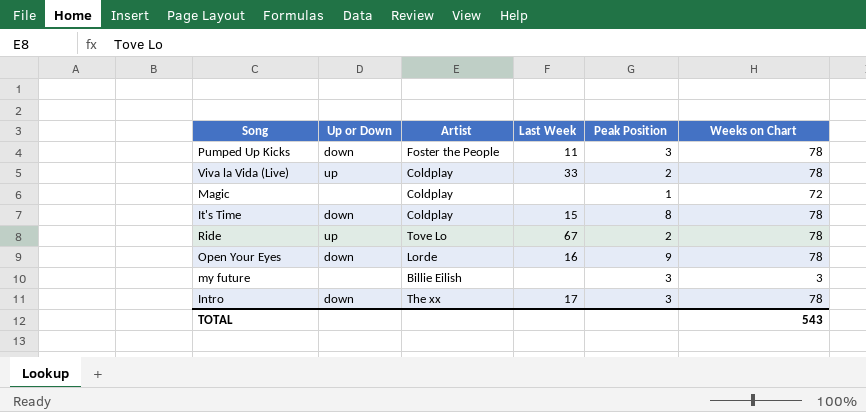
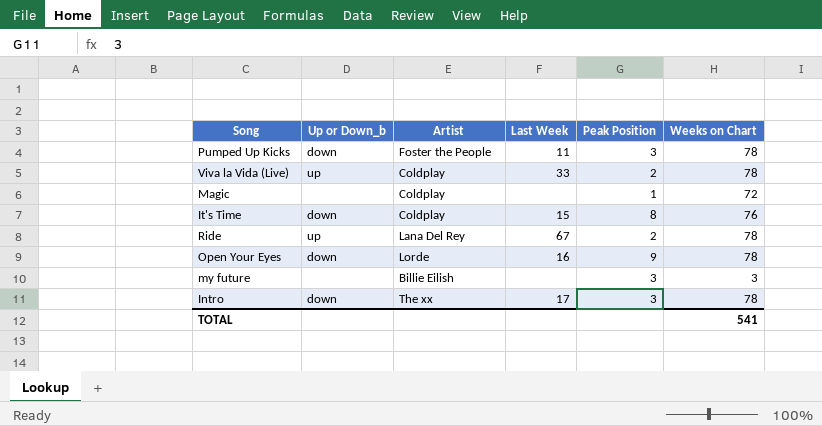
column name: Up or Down -> Up or Down_b
It's Time | Weeks on Chart: 78 -> 76
Ride | Artist: Tove Lo -> Lana Del Rey
TOTAL | Weeks on Chart: 543 -> 541

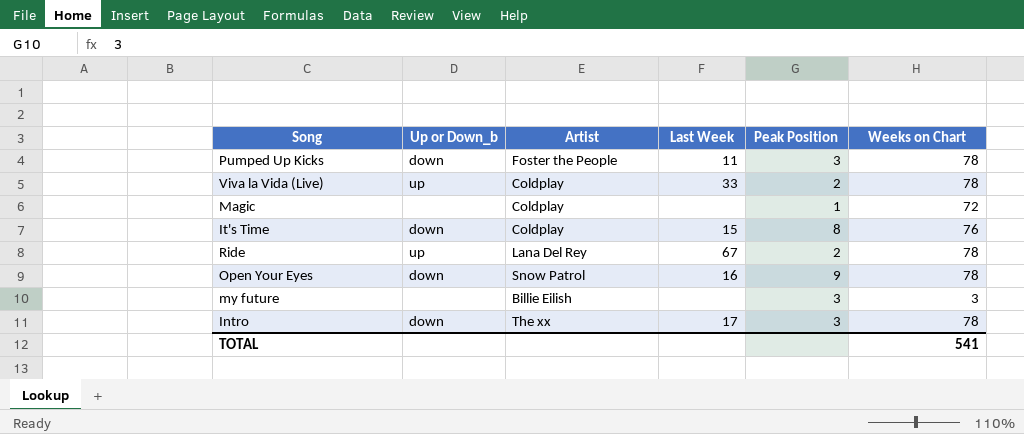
Open Your Eyes | Artist: Lorde -> Snow Patrol

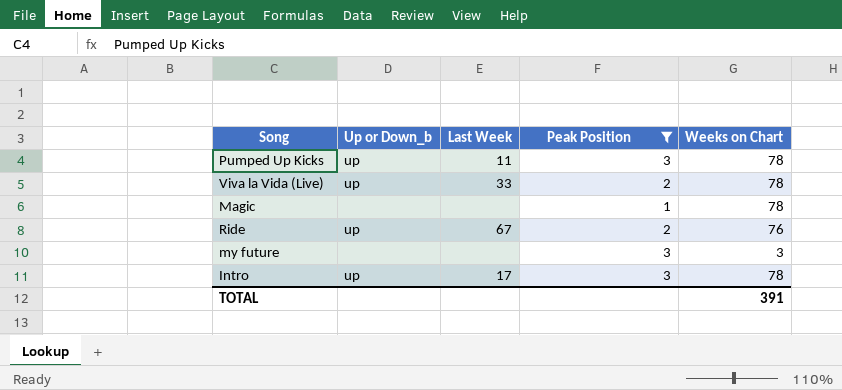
filter: none -> Peak Position <= 3
column Artist | position: 3 -> none
Pumped Up Kicks | Up or Down_b: down -> up
Magic | Weeks on Chart: 72 -> 78
Ride | Weeks on Chart: 78 -> 76
Intro | Up or Down_b: down -> up
TOTAL | Weeks on Chart: 541 -> 391

